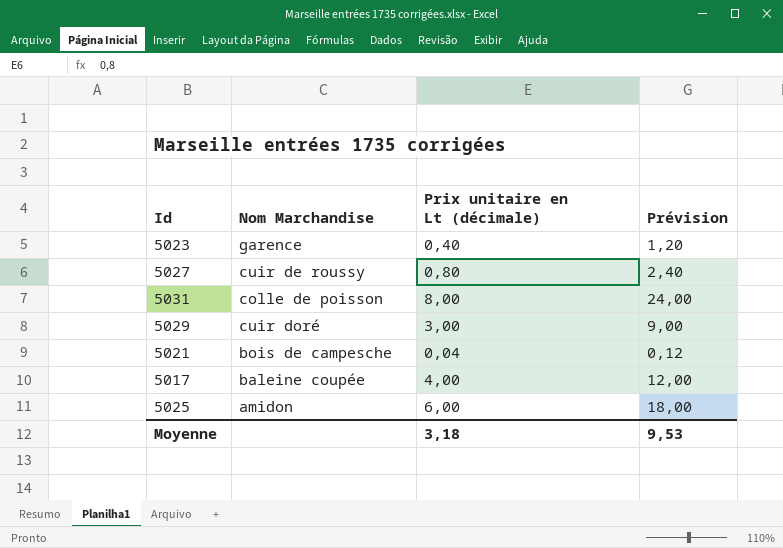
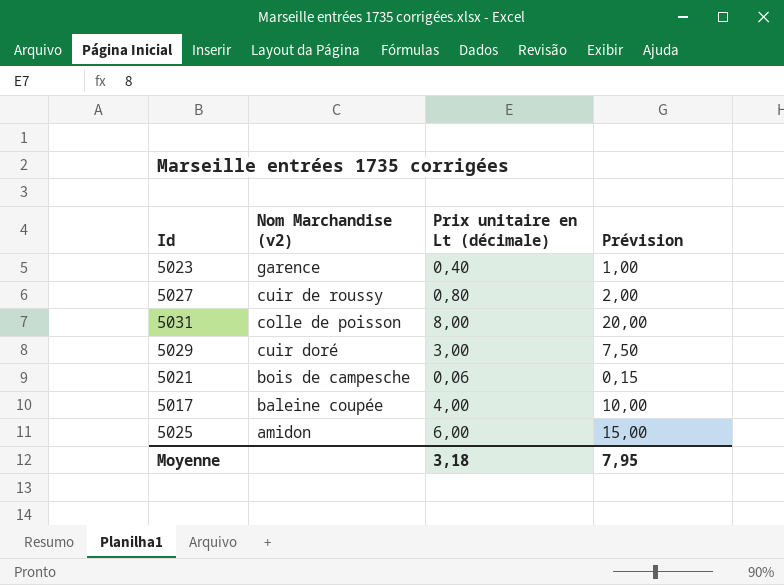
column name: Nom Marchandise -> Nom Marchandise (v2)
column Prévision | formula: [Prix unitaire en Lt (décimale)] * 3 -> [Prix unitaire en Lt (décimale)] * 2,5
5021 | Prix unitaire en Lt (décimale): 0,04 -> 0,06
Moyenne | Prévision: 9,53 -> 7,95

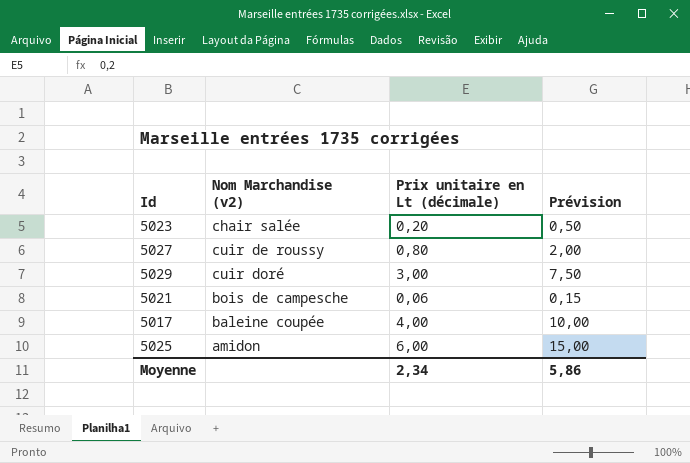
row 5031: colle de poisson | 8,00 | 20,00 -> none
5023 | Nom Marchandise (v2): garence -> chair salée
5023 | Prix unitaire en Lt (décimale): 0,40 -> 0,20
5023 | Prévision: 1,00 -> 0,50
Moyenne | Prix unitaire en Lt (décimale): 3,18 -> 2,34
Moyenne | Prévision: 7,95 -> 5,86

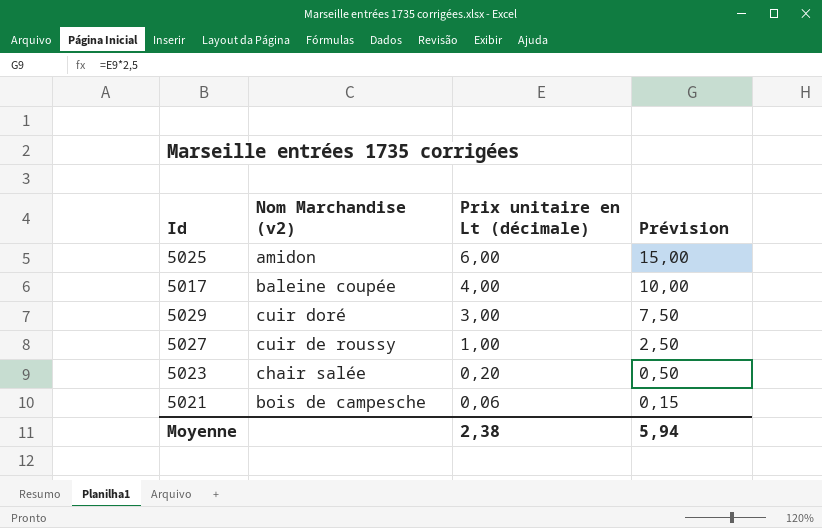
row order: none -> Prix unitaire en Lt (décimale) descending
5027 | Prix unitaire en Lt (décimale): 0,80 -> 1,00
5027 | Prévision: 2,00 -> 2,50
Moyenne | Prix unitaire en Lt (décimale): 2,34 -> 2,38
Moyenne | Prévision: 5,86 -> 5,94

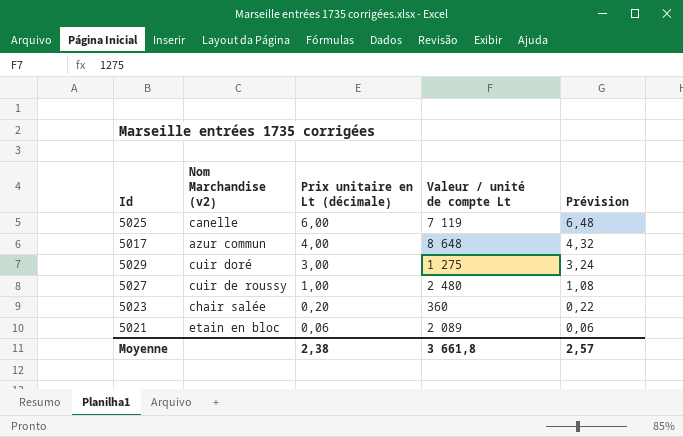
column Valeur / unité de compte Lt | position: none -> 4
column Prévision | formula: [Prix unitaire en Lt (décimale)] * 2,5 -> [Prix unitaire en Lt (décimale)] * 1,08
5025 | Nom Marchandise (v2): amidon -> canelle
5017 | Nom Marchandise (v2): baleine coupée -> azur commun
5021 | Nom Marchandise (v2): bois de campesche -> etain en bloc
Moyenne | Prévision: 5,94 -> 2,57

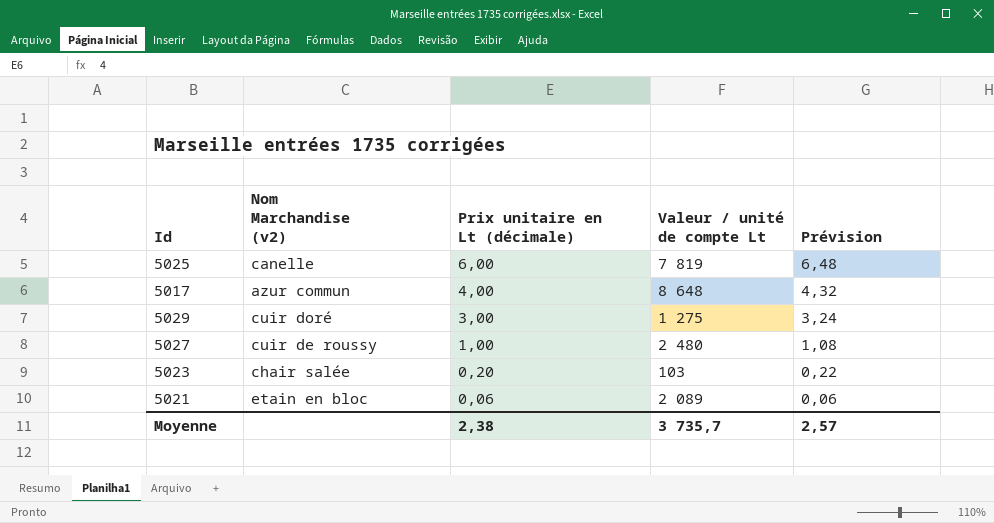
5025 | Valeur / unité de compte Lt: 7 119 -> 7 819
5023 | Valeur / unité de compte Lt: 360 -> 103
Moyenne | Valeur / unité de compte Lt: 3 661,8 -> 3 735,7

